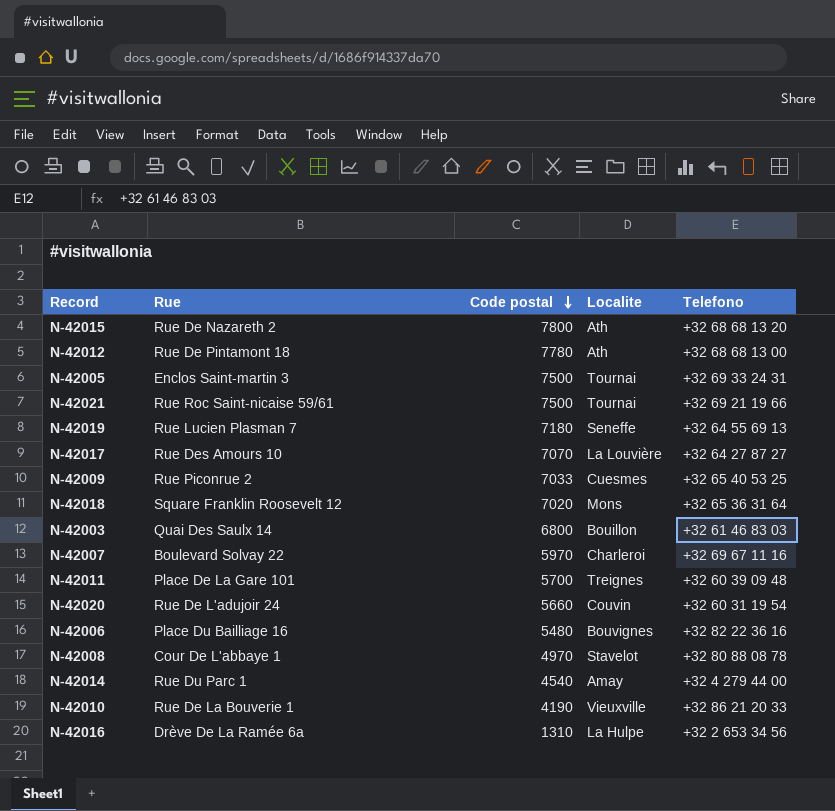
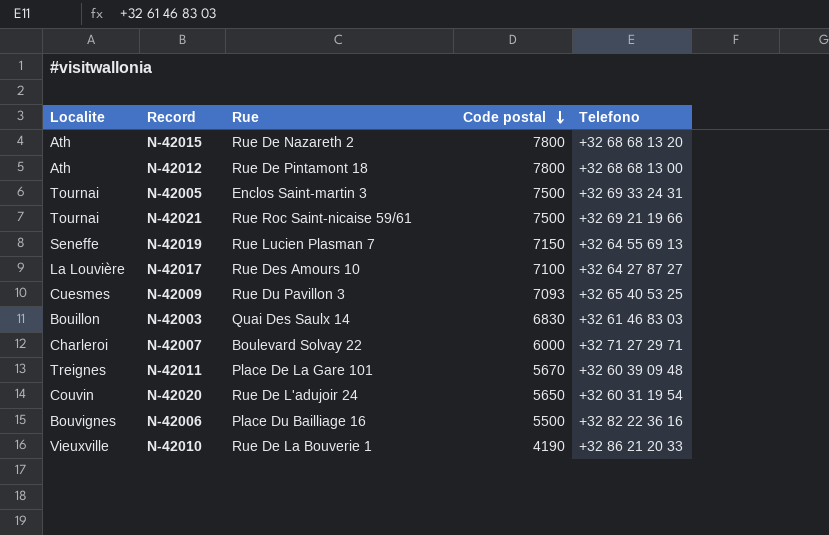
column Localite | position: 4 -> 1
row N-42018: Square Franklin Roosevelt 12 | 7020 | Mons | +32 65 36 31 64 -> none
row N-42008: Cour De L'abbaye 1 | 4970 | Stavelot | +32 80 88 08 78 -> none
row N-42014: Rue Du Parc 1 | 4540 | Amay | +32 4 279 44 00 -> none
row N-42016: Drève De La Ramée 6a | 1310 | La Hulpe | +32 2 653 34 56 -> none
N-42012 | Code postal: 7780 -> 7800
N-42019 | Code postal: 7180 -> 7150
N-42017 | Code postal: 7070 -> 7100
N-42009 | Rue: Rue Piconrue 2 -> Rue Du Pavillon 3
N-42009 | Code postal: 7033 -> 7093
N-42003 | Code postal: 6800 -> 6830
N-42007 | Code postal: 5970 -> 6000
N-42007 | Telefono: +32 69 67 11 16 -> +32 71 27 29 71
N-42011 | Code postal: 5700 -> 5670
N-42020 | Code postal: 5660 -> 5650
N-42006 | Code postal: 5480 -> 5500

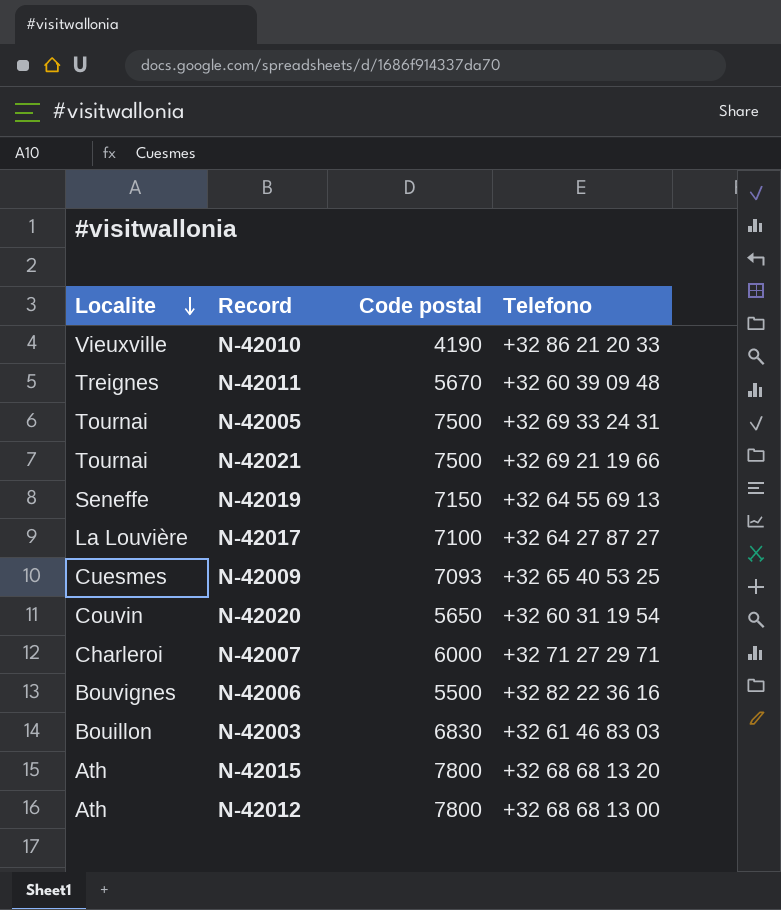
row order: Code postal descending -> Localite descending
column Rue | position: 3 -> none

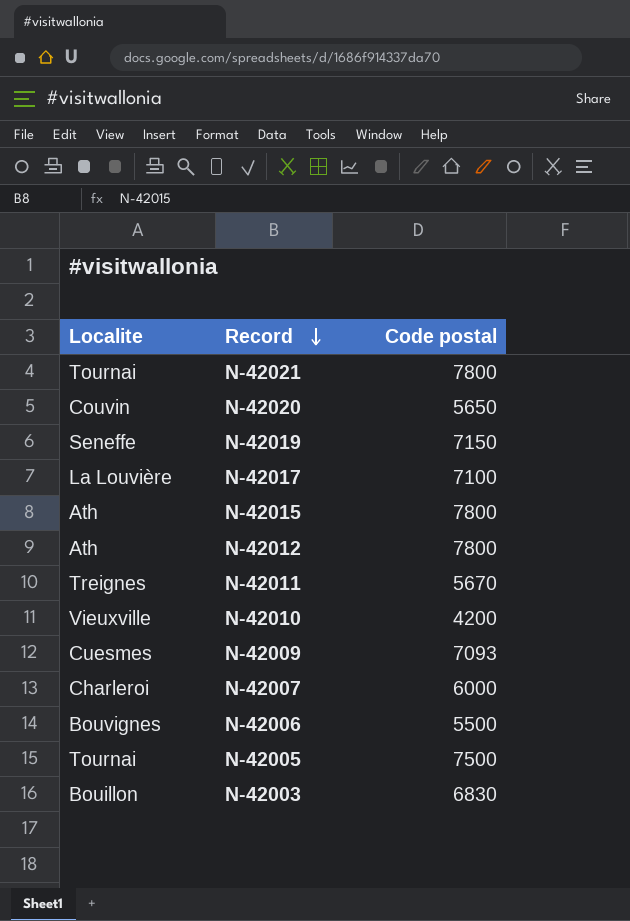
row order: Localite descending -> Record descending
column Telefono | position: 4 -> none
N-42021 | Code postal: 7500 -> 7800
N-42010 | Code postal: 4190 -> 4200

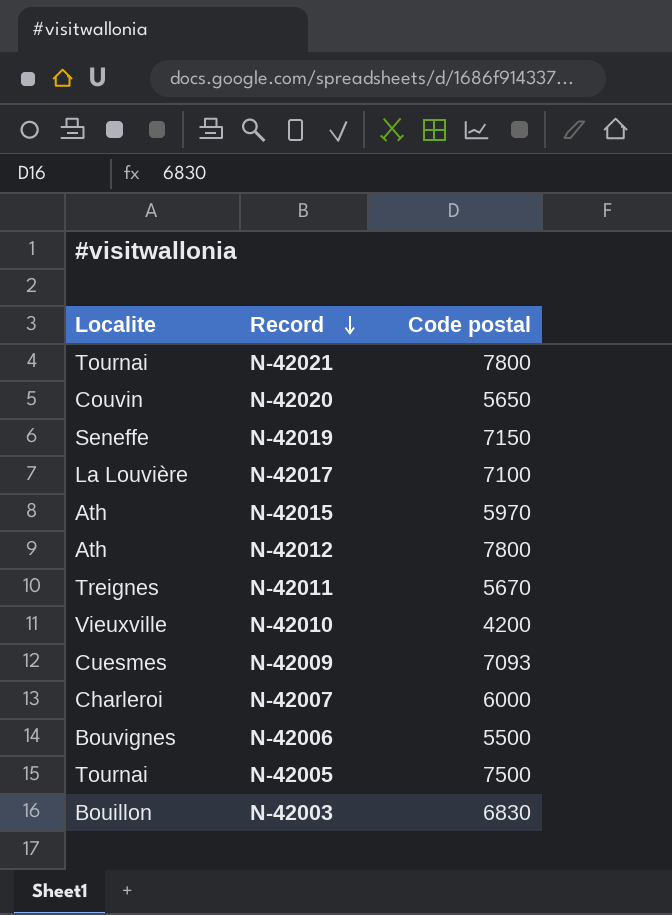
N-42015 | Code postal: 7800 -> 5970

